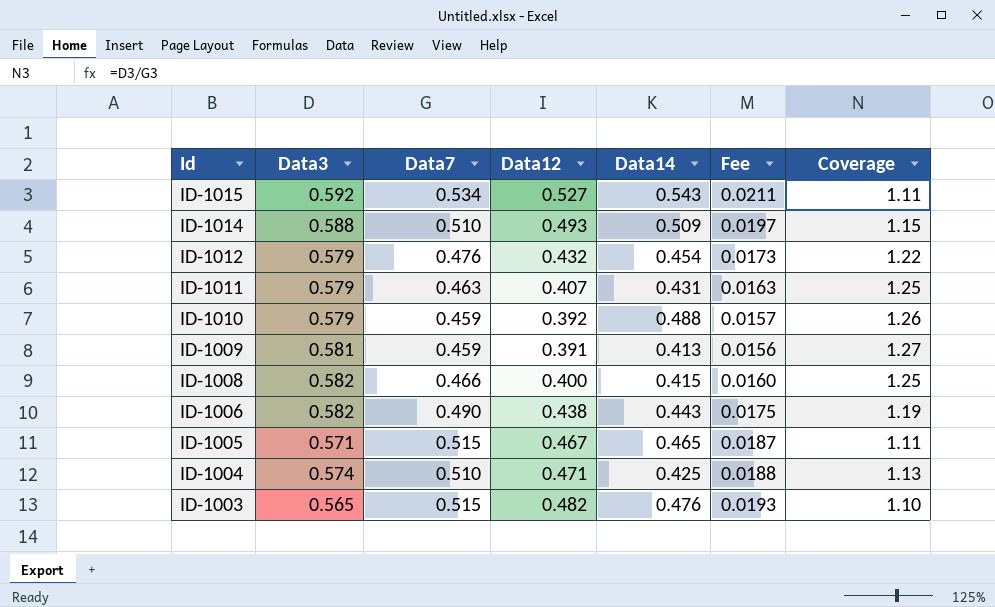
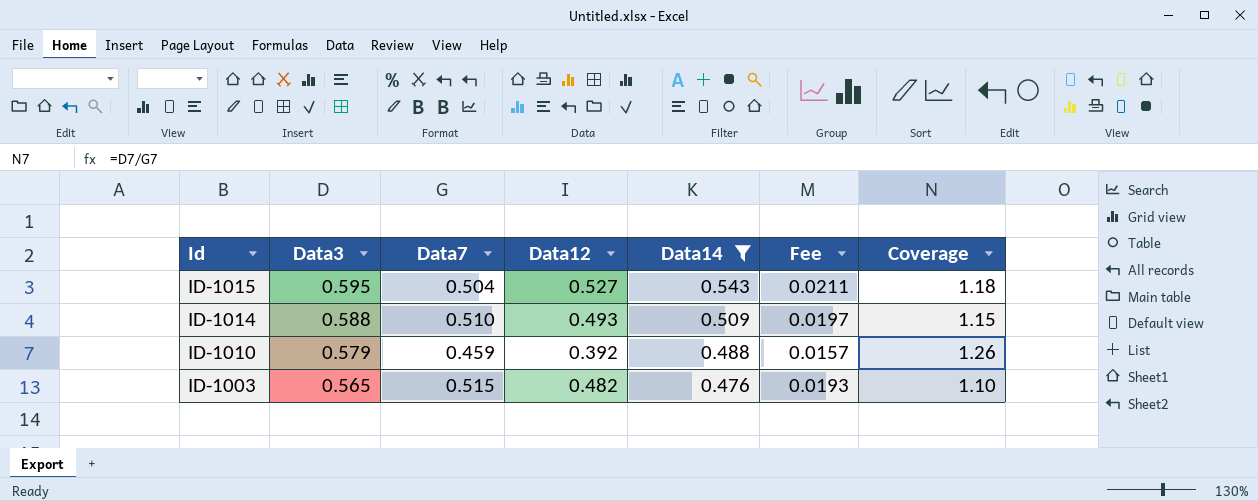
filter: none -> Data14 >= 0.476
ID-1015 | Data3: 0.592 -> 0.595
ID-1015 | Data7: 0.534 -> 0.504
ID-1015 | Coverage: 1.11 -> 1.18

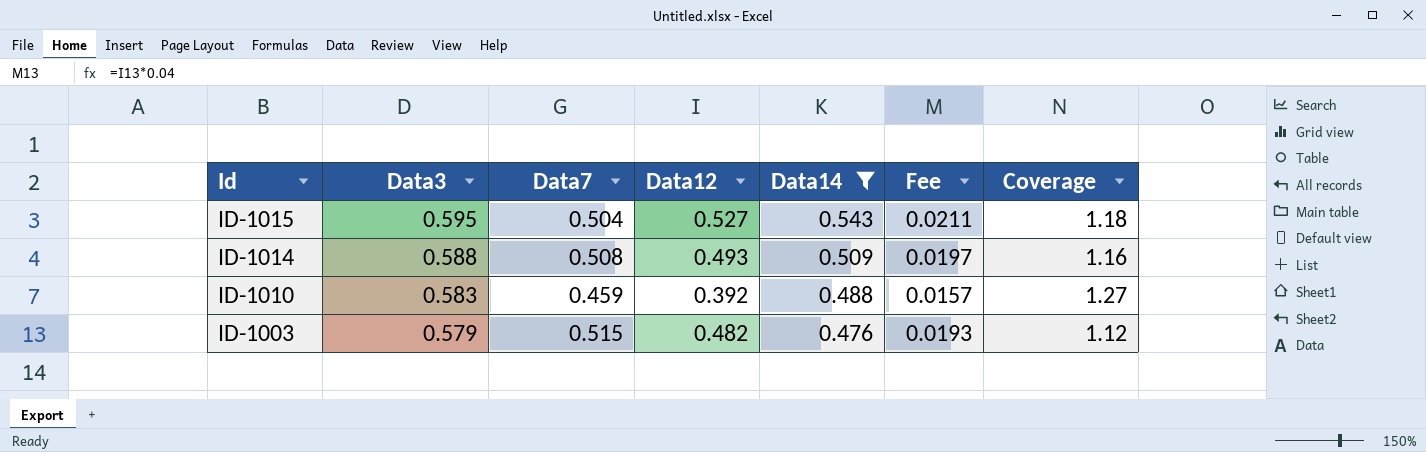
ID-1014 | Data7: 0.510 -> 0.508
ID-1014 | Coverage: 1.15 -> 1.16
ID-1010 | Data3: 0.579 -> 0.583
ID-1010 | Coverage: 1.26 -> 1.27
ID-1003 | Data3: 0.565 -> 0.579
ID-1003 | Coverage: 1.10 -> 1.12

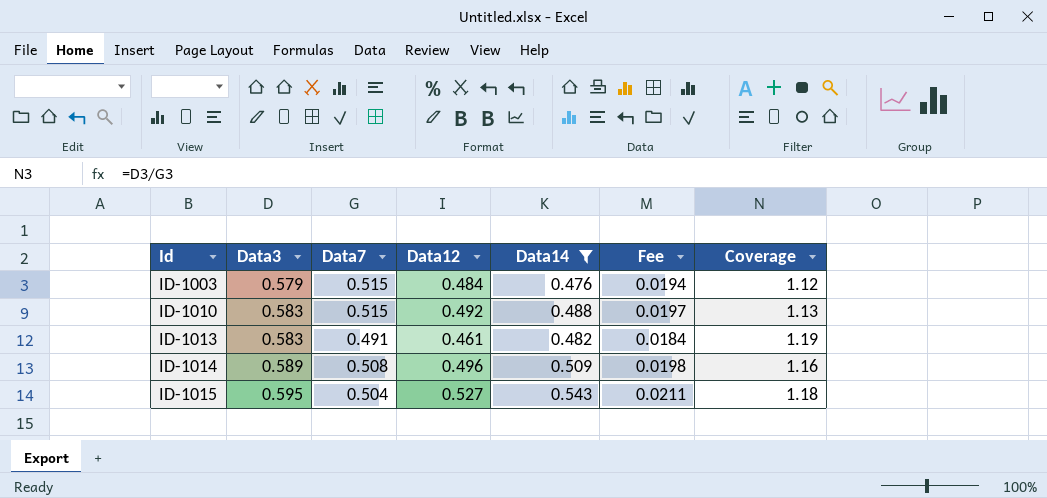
row order: Id descending -> Id ascending
ID-1003 | Data12: 0.482 -> 0.484
ID-1003 | Fee: 0.0193 -> 0.0194
ID-1010 | Data7: 0.459 -> 0.515
ID-1010 | Data12: 0.392 -> 0.492
ID-1010 | Fee: 0.0157 -> 0.0197
ID-1010 | Coverage: 1.27 -> 1.13
row ID-1013: none -> 0.583 | 0.491 | 0.461 | 0.482 | 0.0184 | 1.19
ID-1014 | Data3: 0.588 -> 0.589
ID-1014 | Data12: 0.493 -> 0.496
ID-1014 | Fee: 0.0197 -> 0.0198

